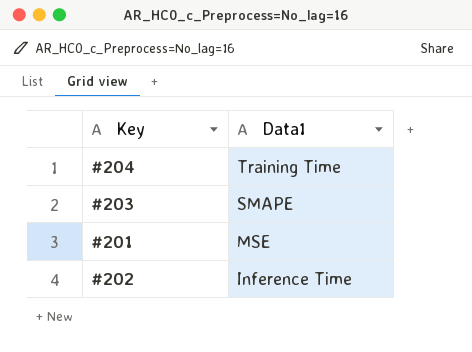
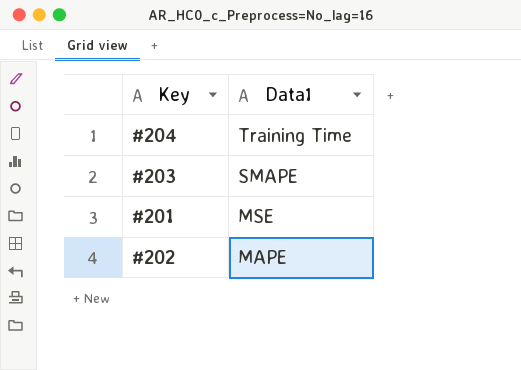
#202 | Data1: Inference Time -> MAPE

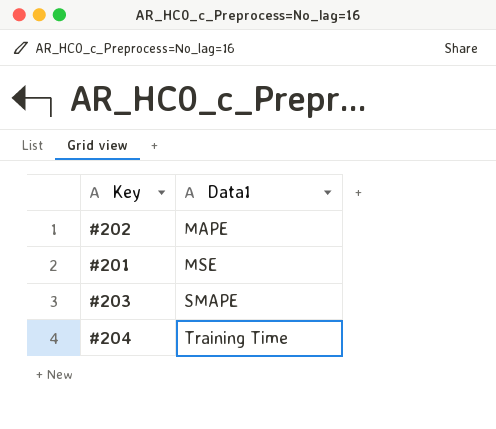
row order: Data1 descending -> Data1 ascending

